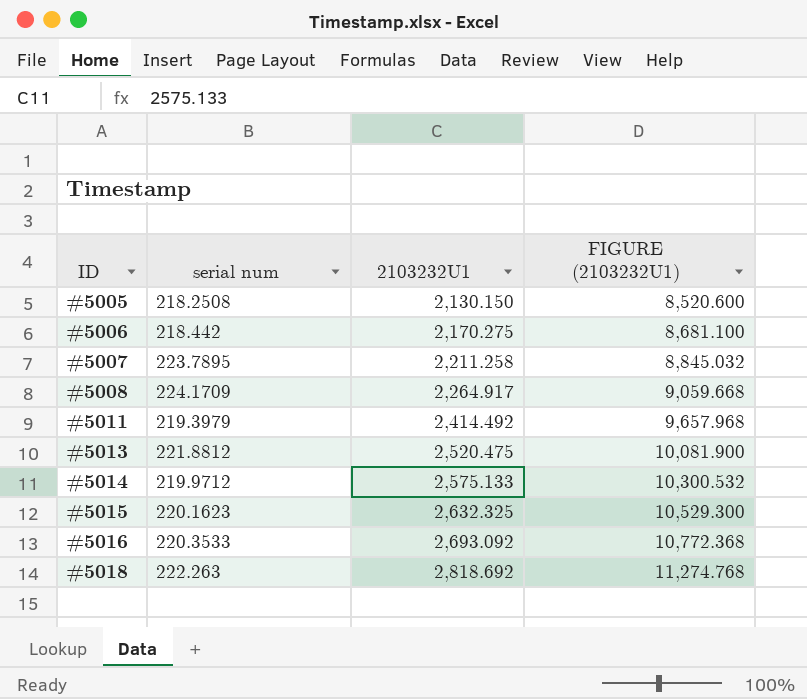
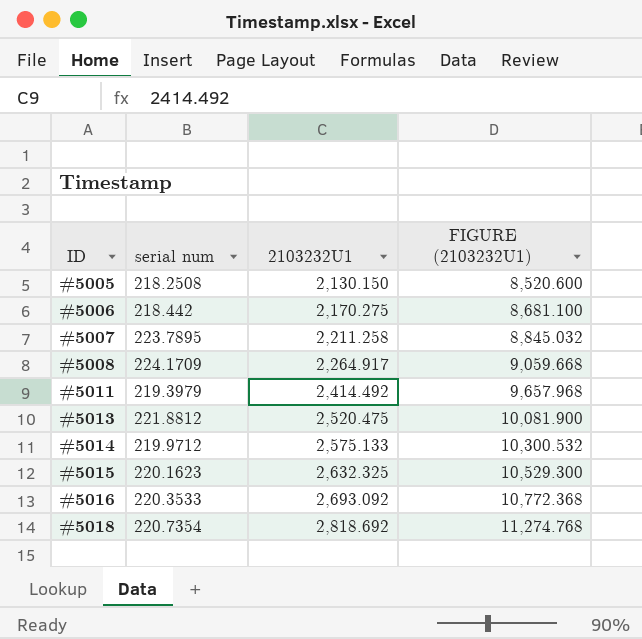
#5018 | serial num: 222.263 -> 220.7354

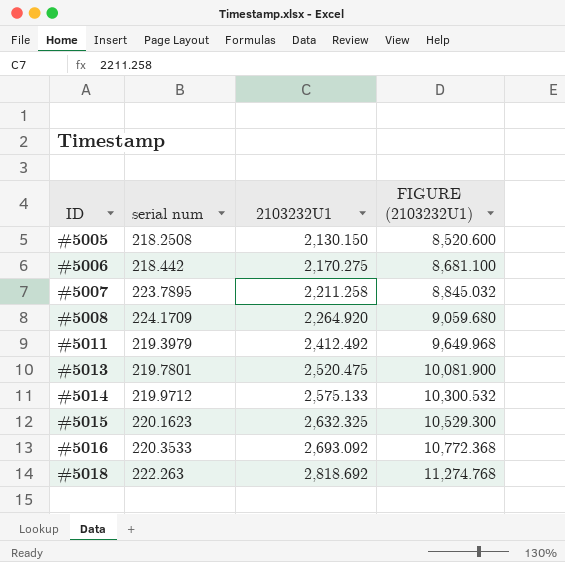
#5008 | 2103232U1: 2,264.917 -> 2,264.920
#5008 | FIGURE (2103232U1): 9,059.668 -> 9,059.680
#5011 | 2103232U1: 2,414.492 -> 2,412.492
#5011 | FIGURE (2103232U1): 9,657.968 -> 9,649.968
#5013 | serial num: 221.8812 -> 219.7801
#5018 | serial num: 220.7354 -> 222.263

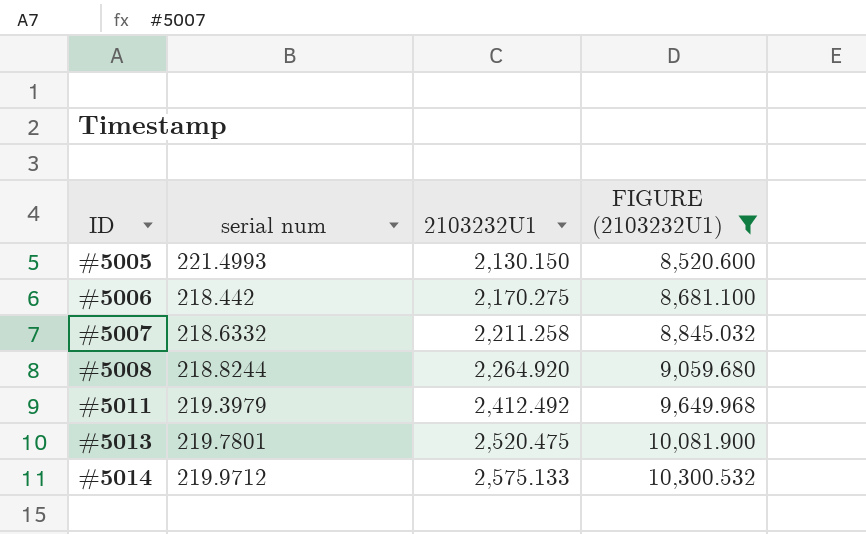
filter: none -> FIGURE (2103232U1) <= 10,300.532
#5005 | serial num: 218.2508 -> 221.4993
#5007 | serial num: 223.7895 -> 218.6332
#5008 | serial num: 224.1709 -> 218.8244

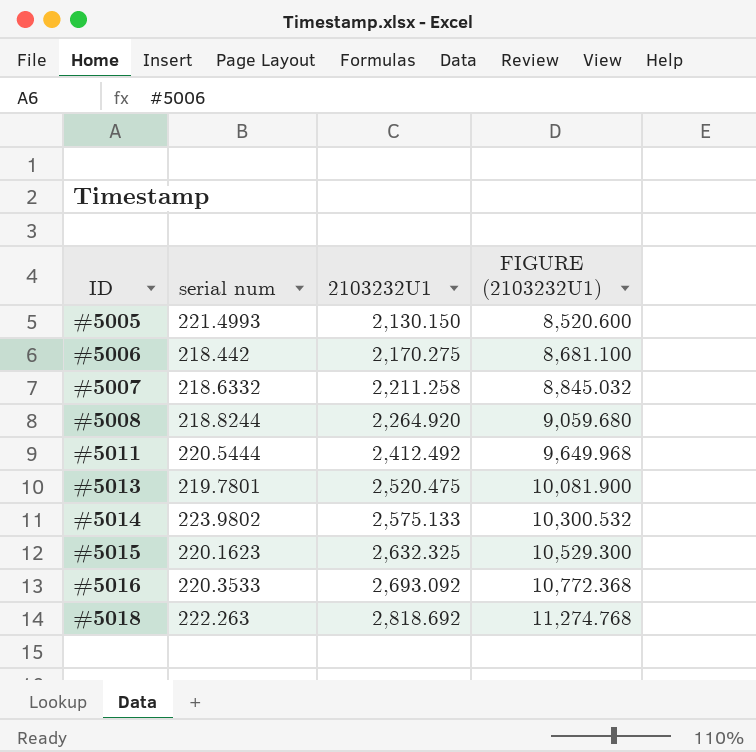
filter: FIGURE (2103232U1) <= 10,300.532 -> none
#5011 | serial num: 219.3979 -> 220.5444
#5014 | serial num: 219.9712 -> 223.9802

